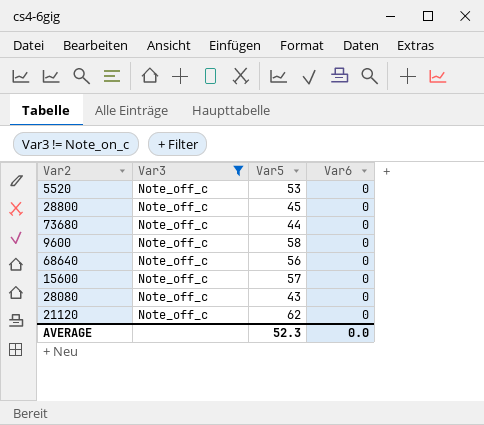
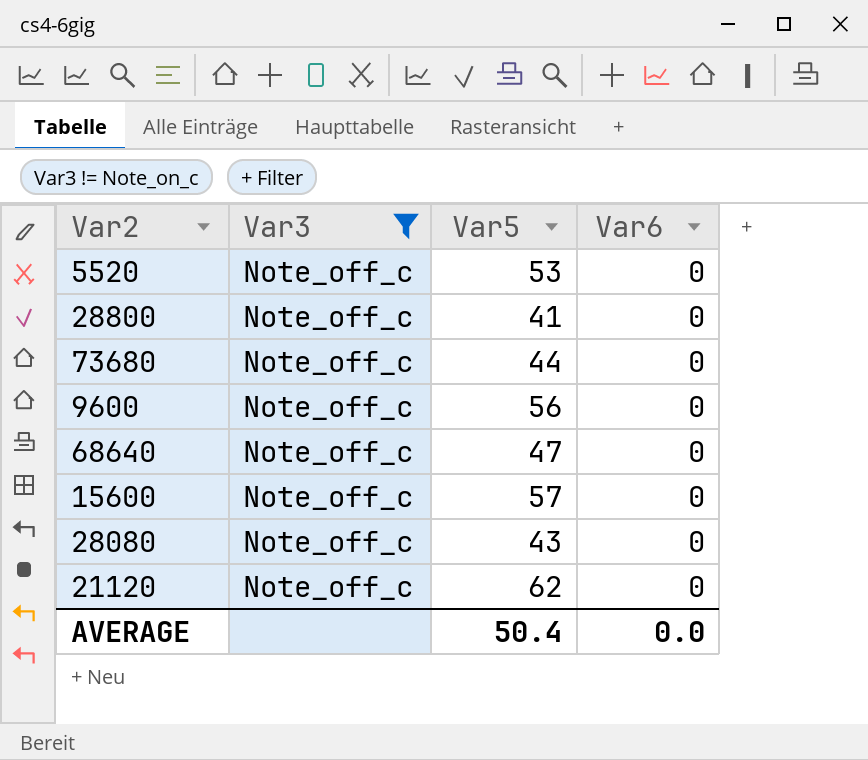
28800 | Var5: 45 -> 41
9600 | Var5: 58 -> 56
68640 | Var5: 56 -> 47
AVERAGE | Var5: 52.3 -> 50.4

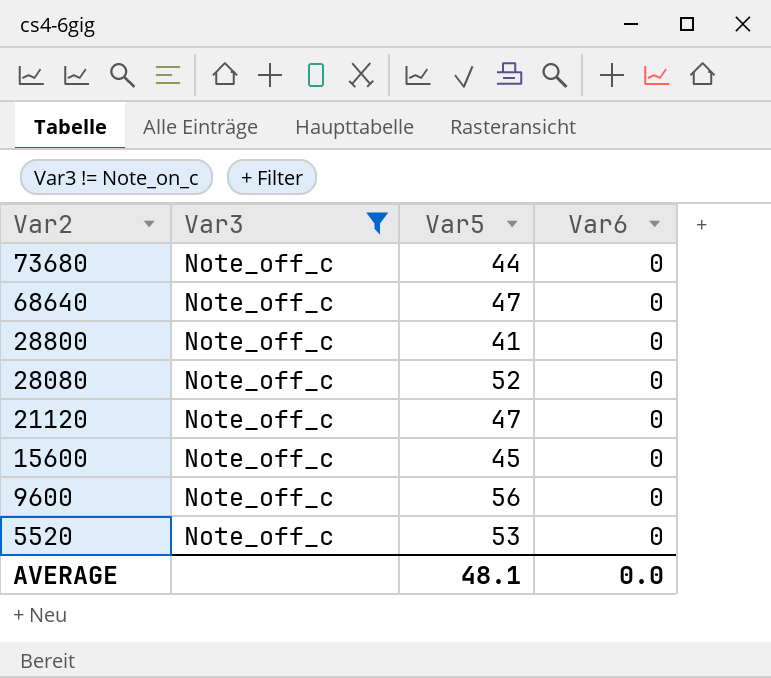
row order: none -> Var2 descending
28080 | Var5: 43 -> 52
21120 | Var5: 62 -> 47
15600 | Var5: 57 -> 45
AVERAGE | Var5: 50.4 -> 48.1

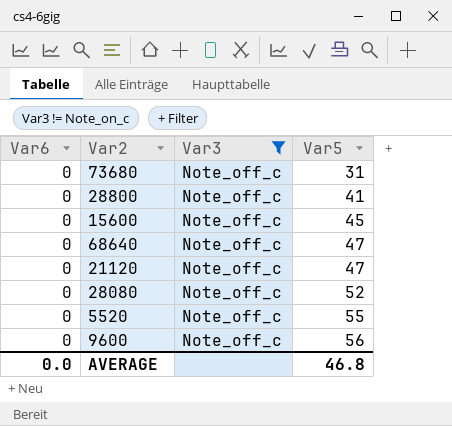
row order: Var2 descending -> Var5 ascending
column Var6 | position: 4 -> 1
73680 | Var5: 44 -> 31
5520 | Var5: 53 -> 55
AVERAGE | Var5: 48.1 -> 46.8

